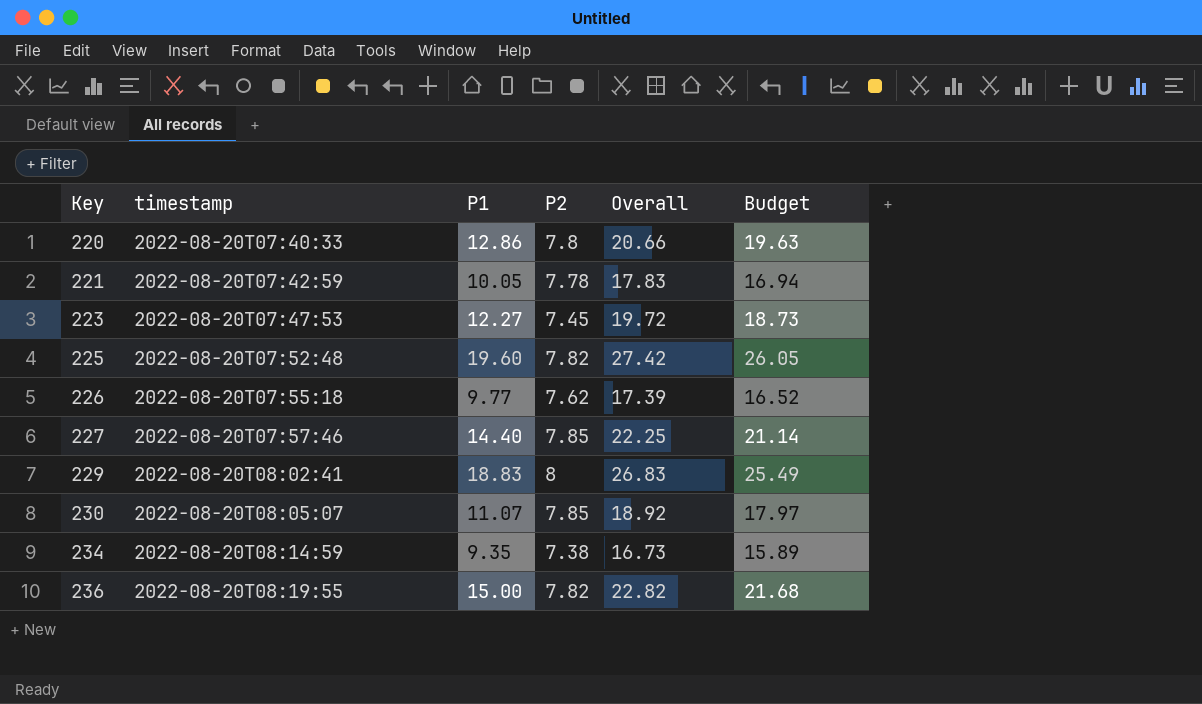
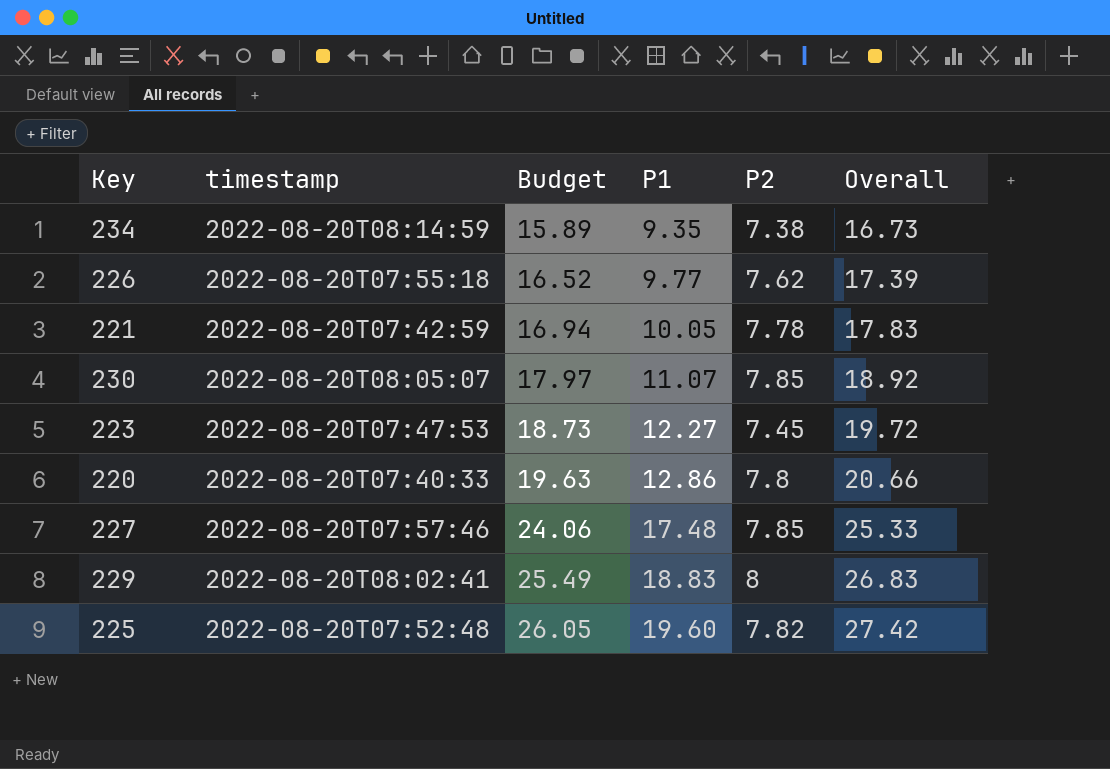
row order: Key ascending -> Budget ascending
column Budget | position: 6 -> 3
row 236: 2022-08-20T08:19:55 | 15.00 | 7.82 | 22.82 | 21.68 -> none
227 | Budget: 21.14 -> 24.06
227 | P1: 14.40 -> 17.48
227 | Overall: 22.25 -> 25.33

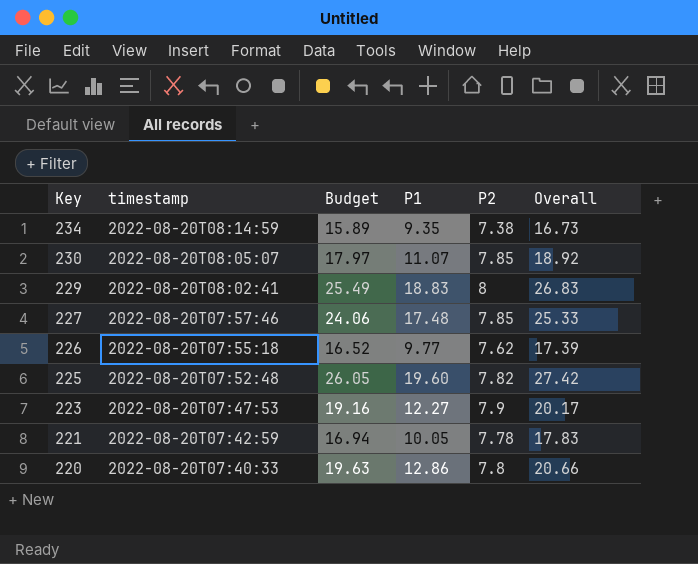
row order: Budget ascending -> Key descending
223 | Budget: 18.73 -> 19.16
223 | P2: 7.45 -> 7.9
223 | Overall: 19.72 -> 20.17

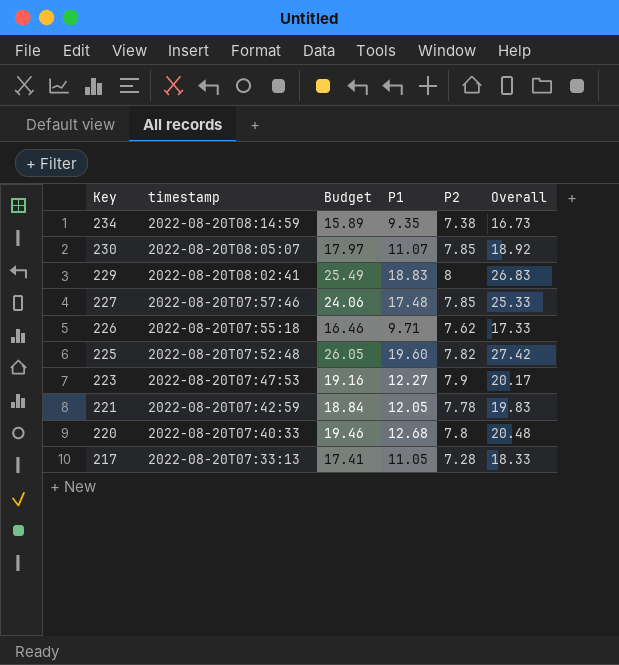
226 | Budget: 16.52 -> 16.46
226 | P1: 9.77 -> 9.71
226 | Overall: 17.39 -> 17.33
221 | Budget: 16.94 -> 18.84
221 | P1: 10.05 -> 12.05
221 | Overall: 17.83 -> 19.83
220 | Budget: 19.63 -> 19.46
220 | P1: 12.86 -> 12.68
220 | Overall: 20.66 -> 20.48
row 217: none -> 2022-08-20T07:33:13 | 17.41 | 11.05 | 7.28 | 18.33

